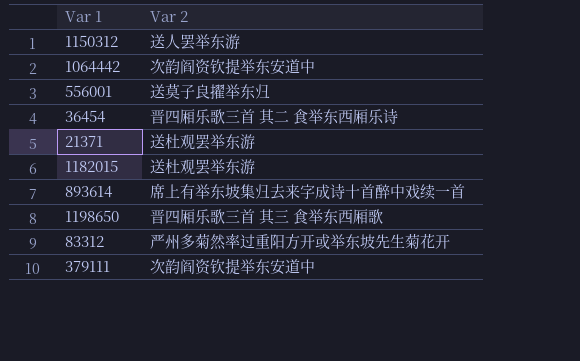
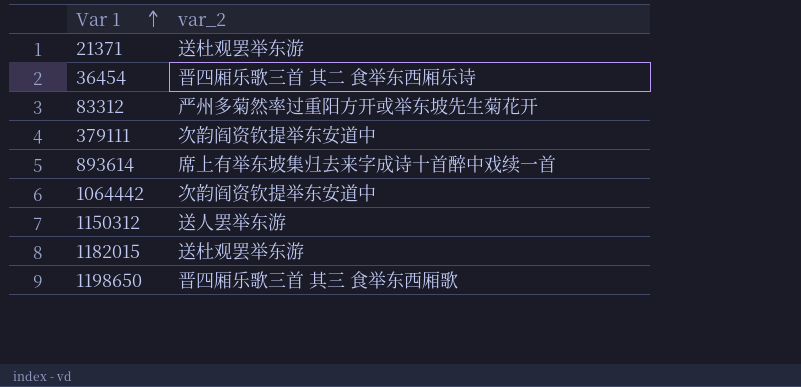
row order: none -> Var 1 ascending
column name: Var 2 -> var_2
row 556001: 送莫子良擢举东归 -> none

